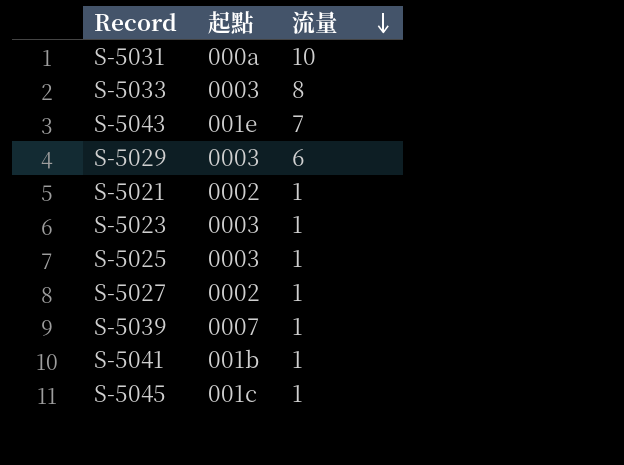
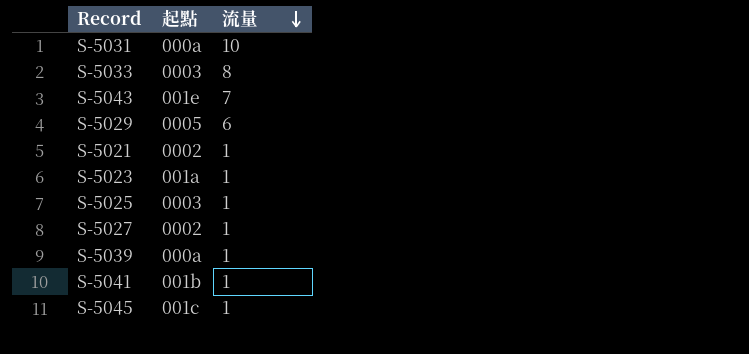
S-5029 | 起點: 0003 -> 0005
S-5023 | 起點: 0003 -> 001a
S-5039 | 起點: 0007 -> 000a

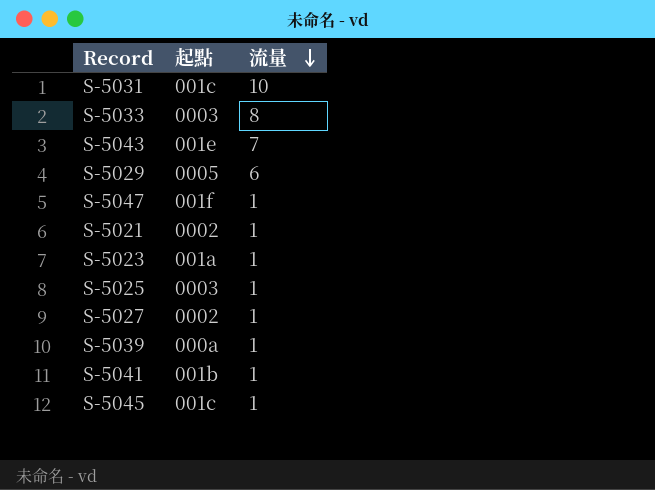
S-5031 | 起點: 000a -> 001c
row S-5047: none -> 001f | 1

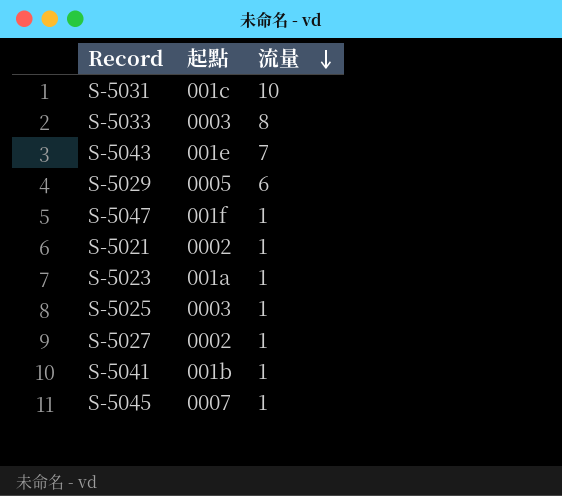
row S-5039: 000a | 1 -> none
S-5045 | 起點: 001c -> 0007

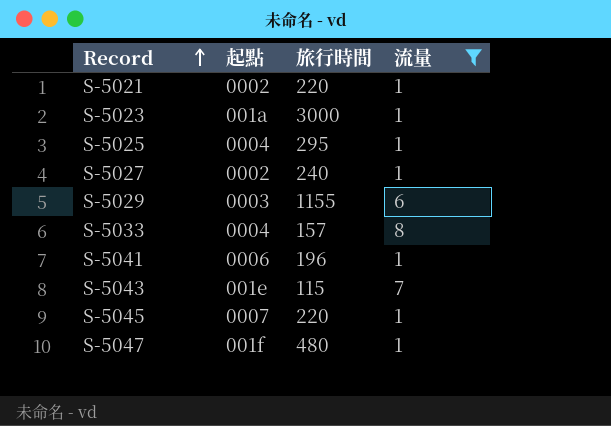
filter: none -> 流量 != 10
row order: 流量 descending -> Record ascending
column 旅行時間 | position: none -> 3
S-5025 | 起點: 0003 -> 0004
S-5029 | 起點: 0005 -> 0003
S-5033 | 起點: 0003 -> 0004
S-5041 | 起點: 001b -> 0006

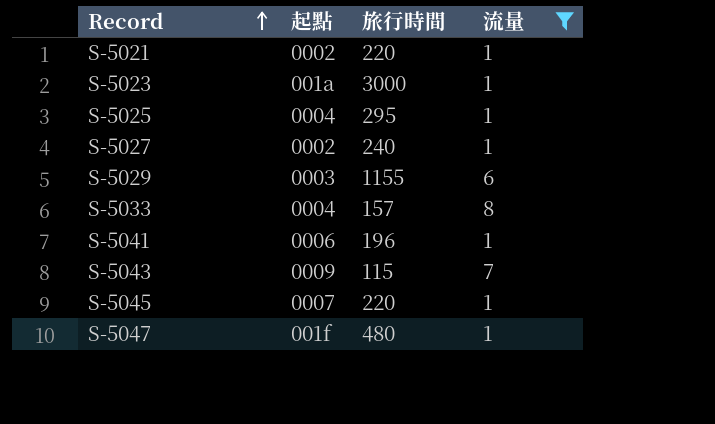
S-5043 | 起點: 001e -> 0009

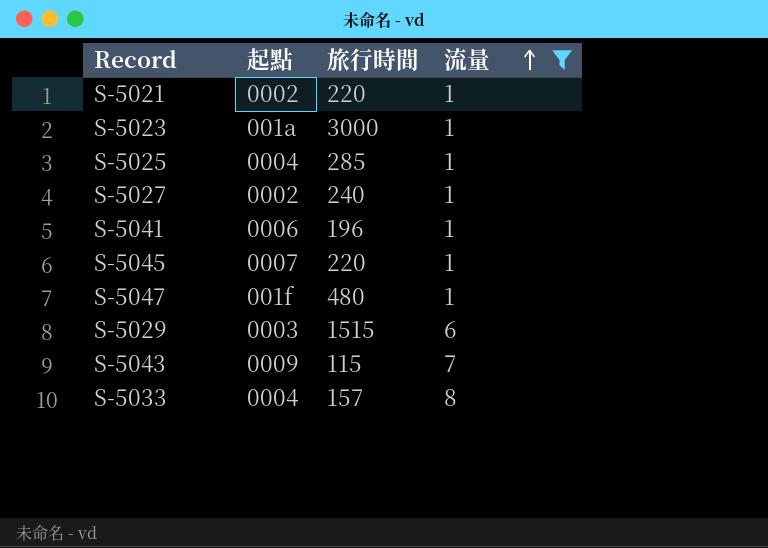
row order: Record ascending -> 流量 ascending
S-5025 | 旅行時間: 295 -> 285
S-5029 | 旅行時間: 1155 -> 1515

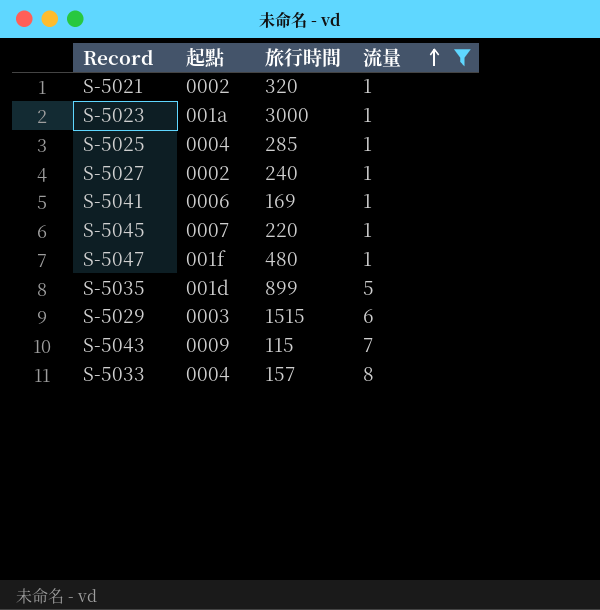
S-5021 | 旅行時間: 220 -> 320
S-5041 | 旅行時間: 196 -> 169
row S-5035: none -> 001d | 899 | 5

